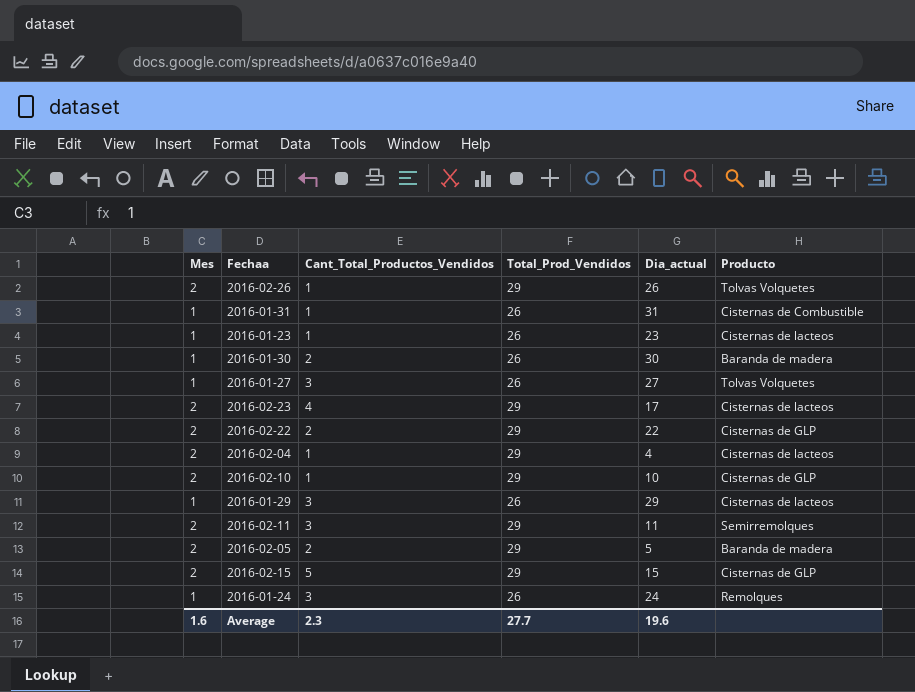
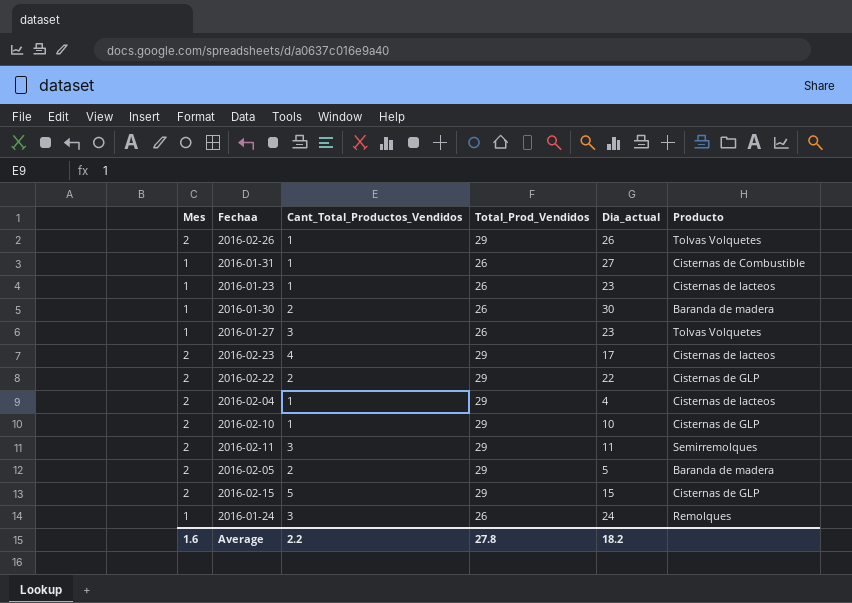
row 2016-01-29: 1 | 3 | 26 | 29 | Cisternas de lacteos -> none
2016-01-31 | Dia_actual: 31 -> 27
2016-01-27 | Dia_actual: 27 -> 23
Average | Cant_Total_Productos_Vendidos: 2.3 -> 2.2
Average | Total_Prod_Vendidos: 27.7 -> 27.8
Average | Dia_actual: 19.6 -> 18.2

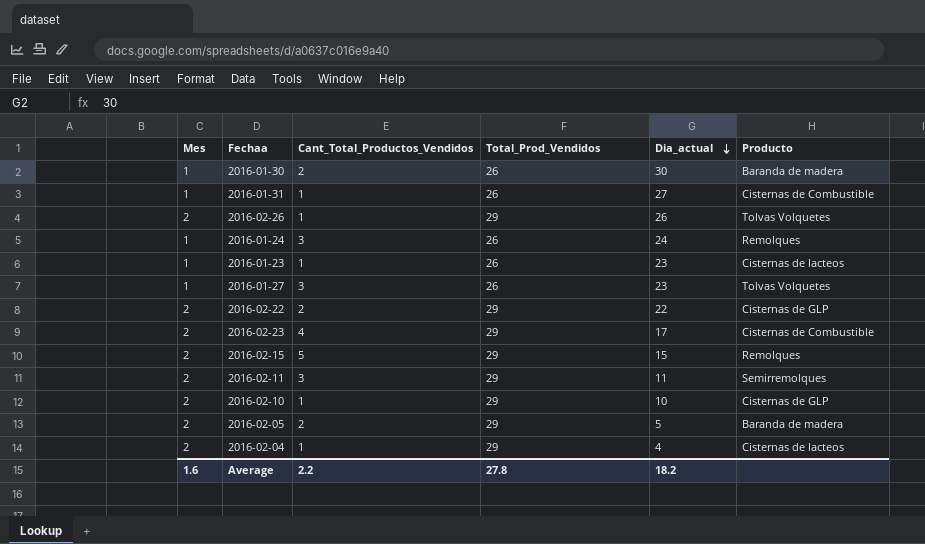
row order: none -> Dia_actual descending
2016-02-23 | Producto: Cisternas de lacteos -> Cisternas de Combustible
2016-02-15 | Producto: Cisternas de GLP -> Remolques

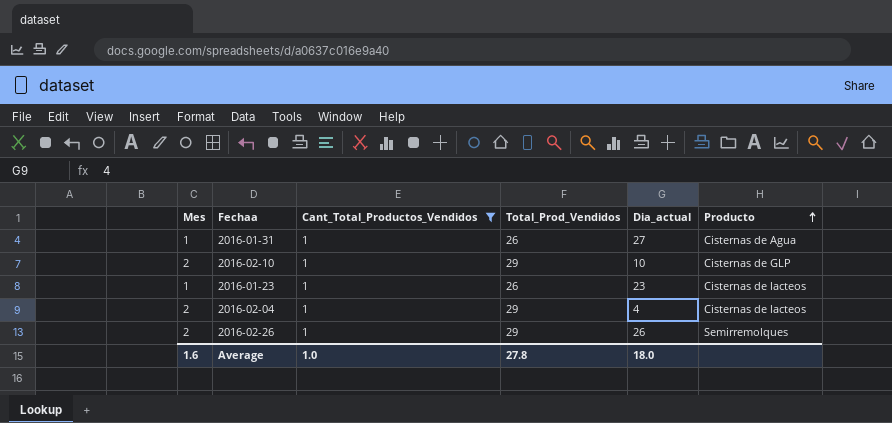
filter: none -> Cant_Total_Productos_Vendidos = 1
row order: Dia_actual descending -> Producto ascending
2016-01-31 | Producto: Cisternas de Combustible -> Cisternas de Agua
2016-02-26 | Producto: Tolvas Volquetes -> Semirremolques
Average | Cant_Total_Productos_Vendidos: 2.2 -> 1.0
Average | Dia_actual: 18.2 -> 18.0

